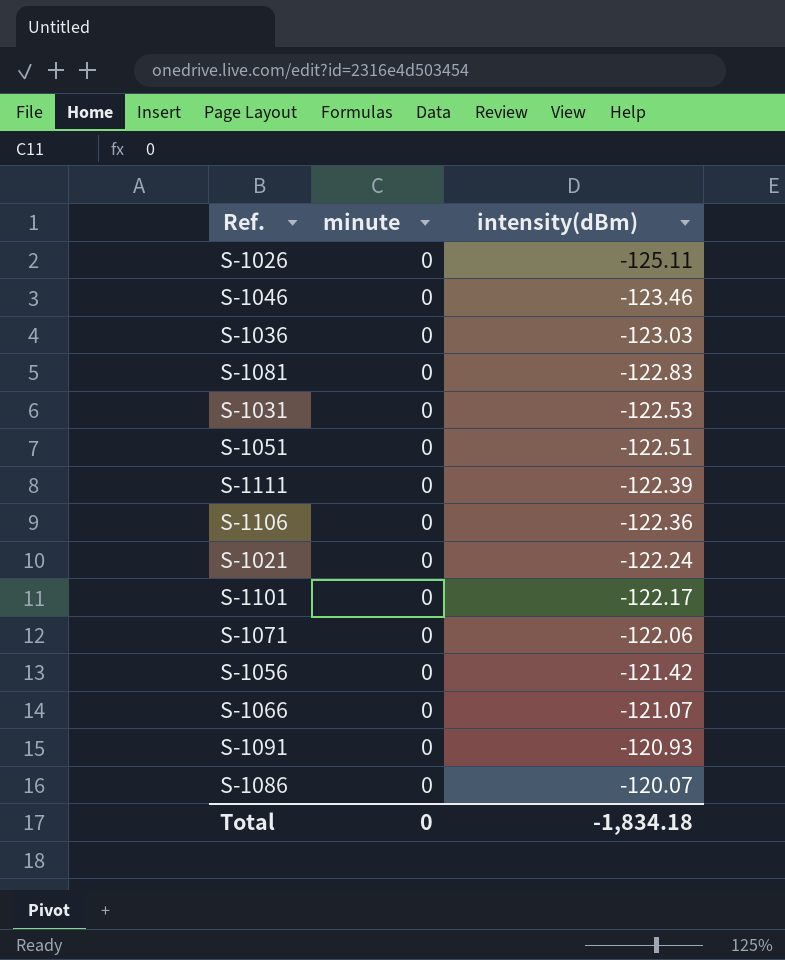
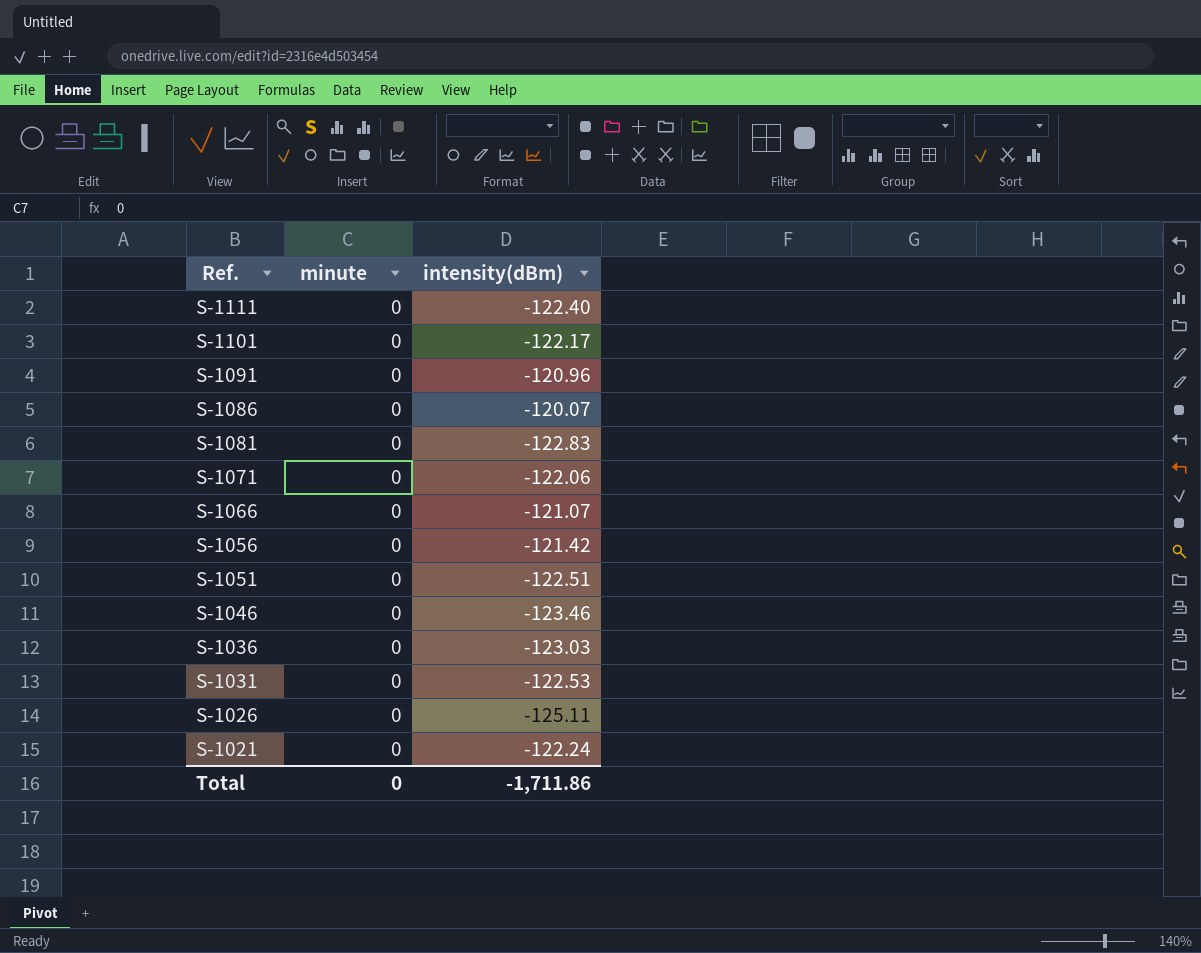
row order: intensity(dBm) ascending -> Ref. descending
row S-1106: 0 | -122.36 -> none
S-1111 | intensity(dBm): -122.39 -> -122.40
S-1091 | intensity(dBm): -120.93 -> -120.96
Total | intensity(dBm): -1,834.18 -> -1,711.86

